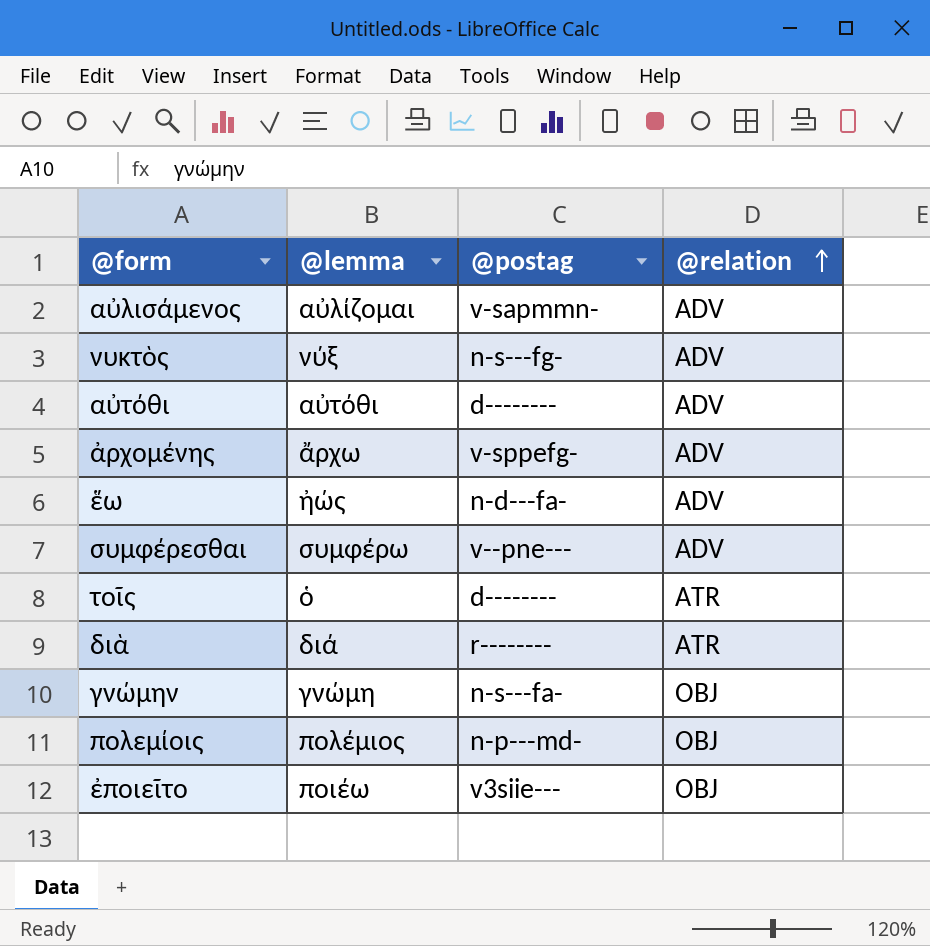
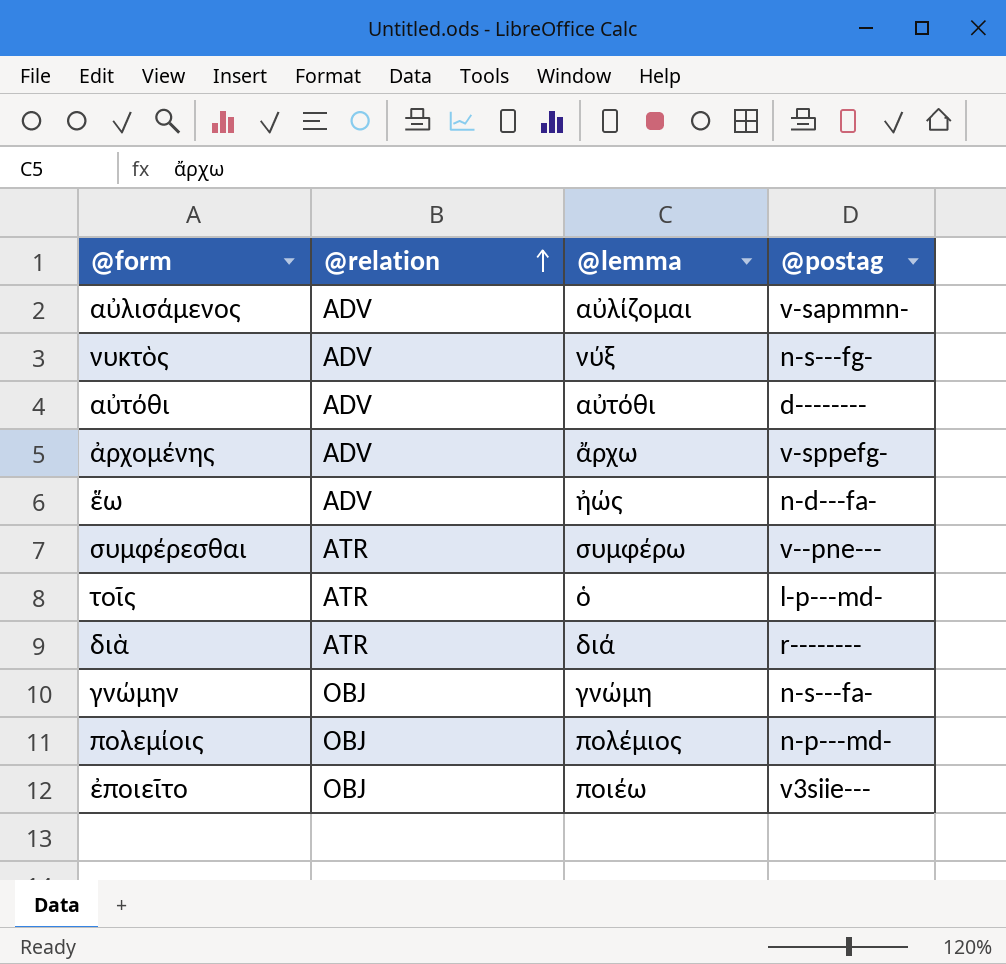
column @relation | position: 4 -> 2
συμφέρεσθαι | @relation: ADV -> ATR
τοῖς | @postag: d-------- -> l-p---md-

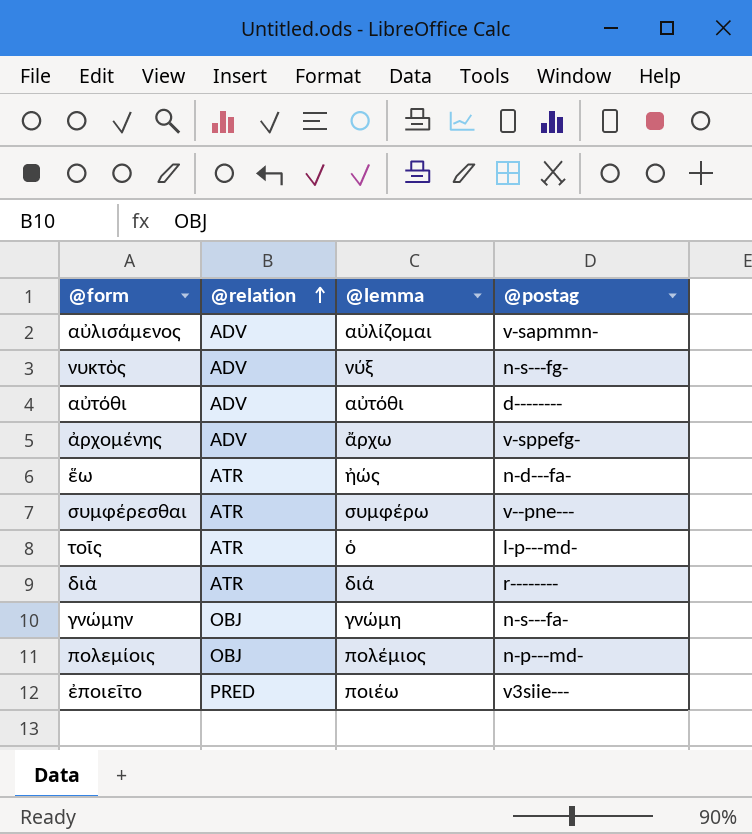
ἕω | @relation: ADV -> ATR
ἐποιεῖτο | @relation: OBJ -> PRED

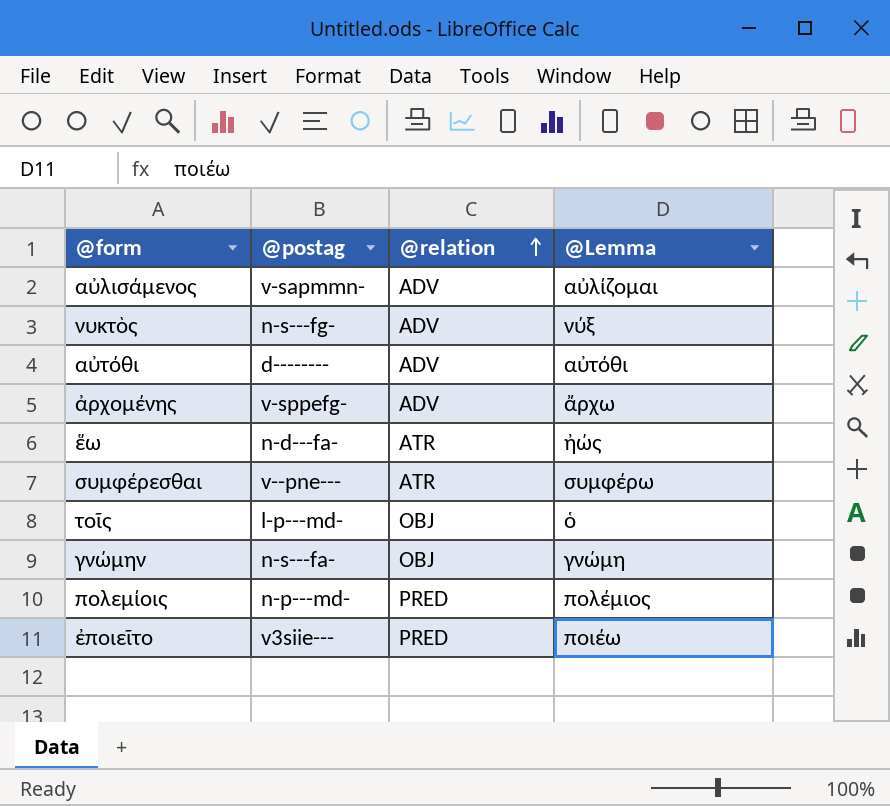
column @postag | position: 4 -> 2
column name: @lemma -> @Lemma
row διὰ: ATR | διά | r-------- -> none
τοῖς | @relation: ATR -> OBJ
πολεμίοις | @relation: OBJ -> PRED

